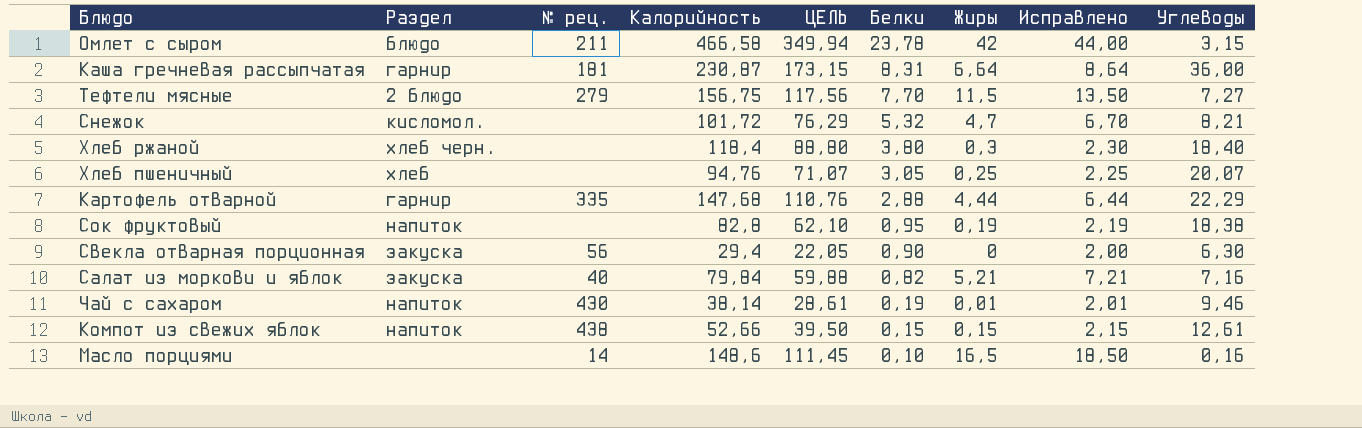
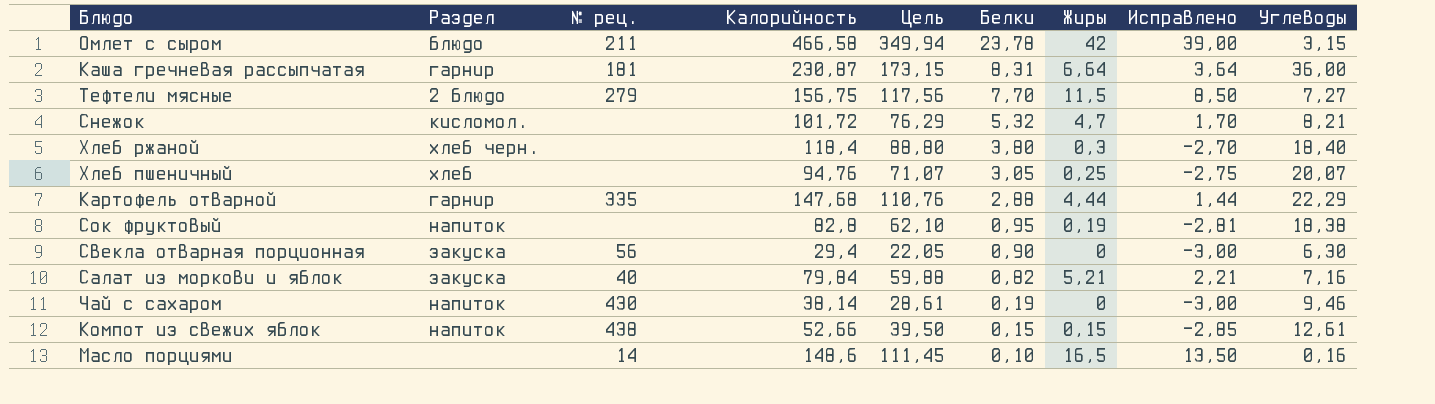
column name: ЦЕЛЬ -> Цель
column Исправлено | formula: [Жиры] + 2 -> [Жиры] - 3
Чай с сахаром | Жиры: 0,01 -> 0

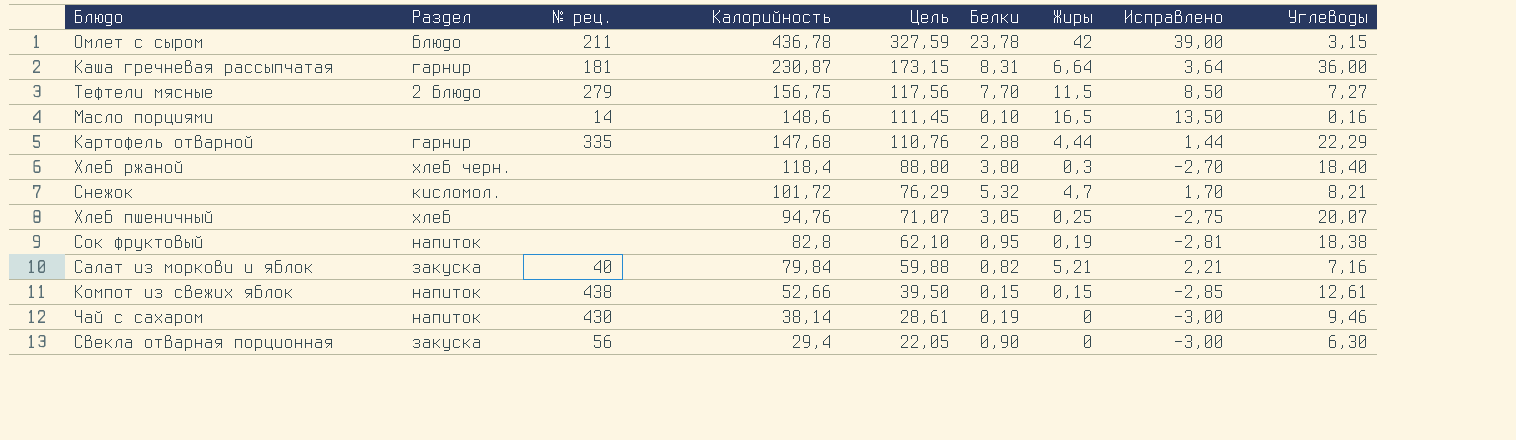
row order: Белки descending -> Калорийность descending
Омлет с сыром | Калорийность: 466,58 -> 436,78
Омлет с сыром | Цель: 349,94 -> 327,59

